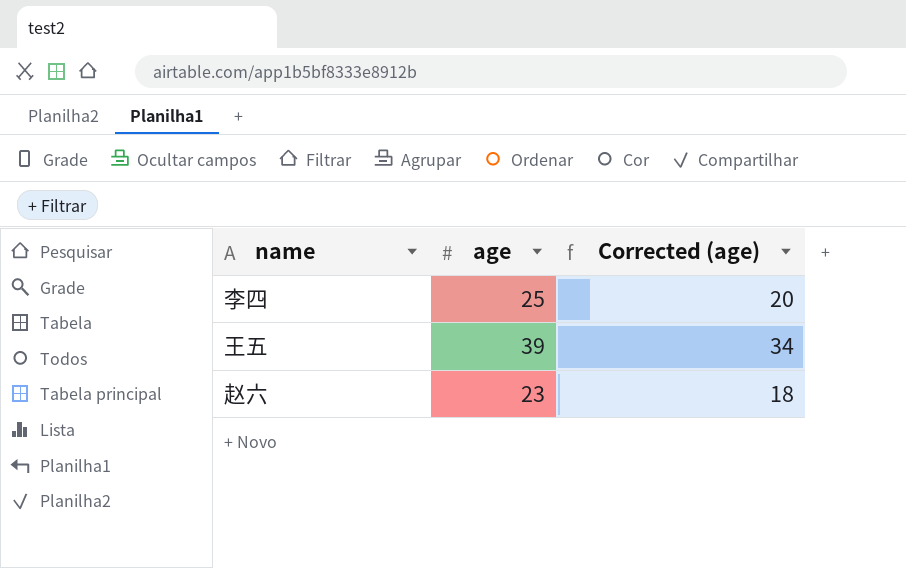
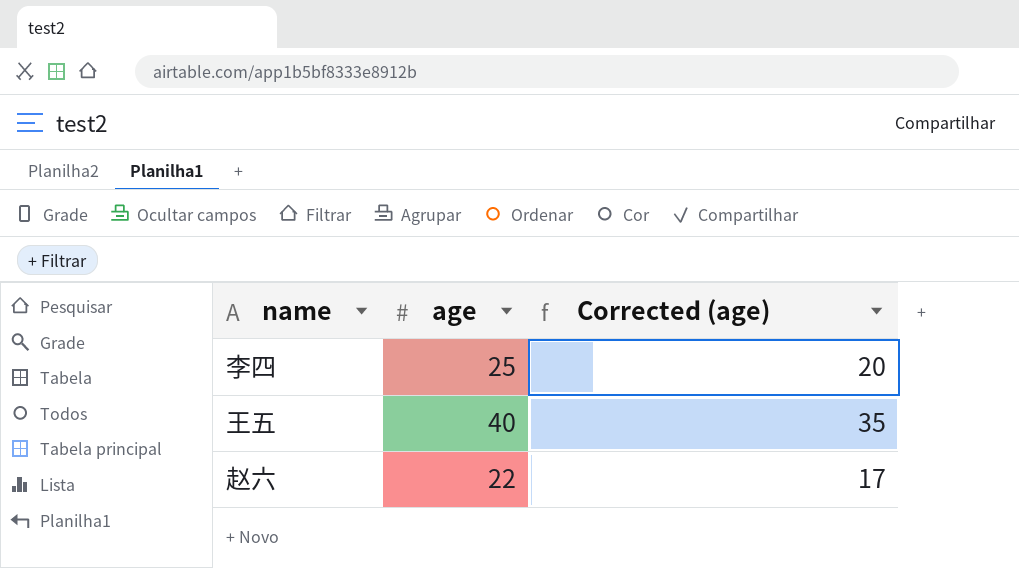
王五 | age: 39 -> 40
王五 | Corrected (age): 34 -> 35
赵六 | age: 23 -> 22
赵六 | Corrected (age): 18 -> 17

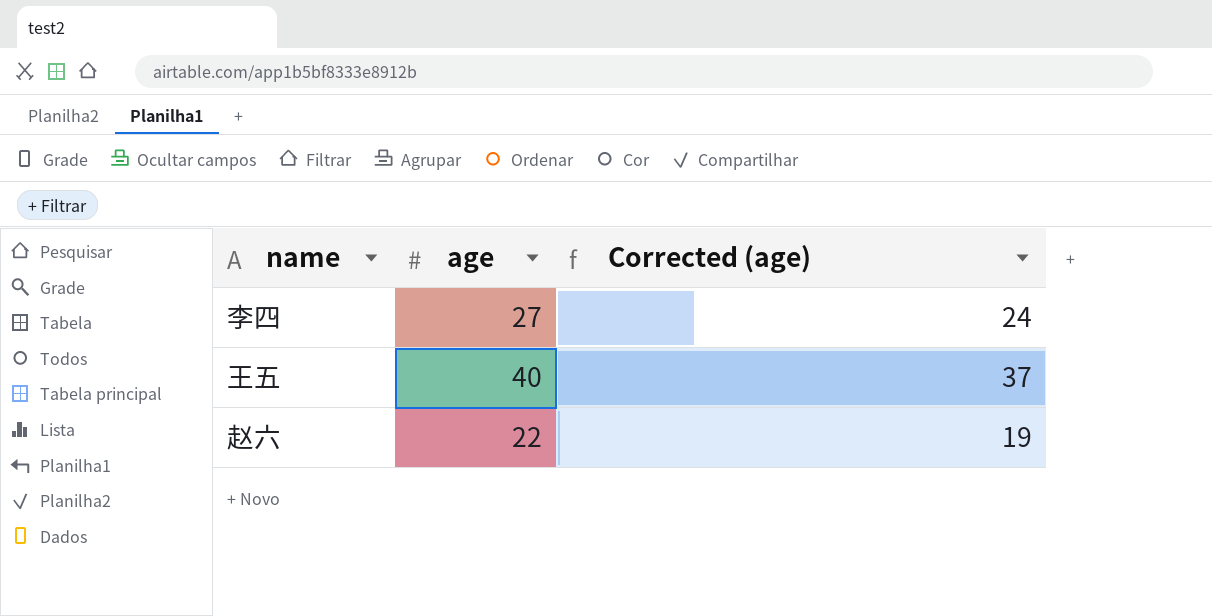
column Corrected (age) | formula: [age] - 5 -> [age] - 3
李四 | age: 25 -> 27

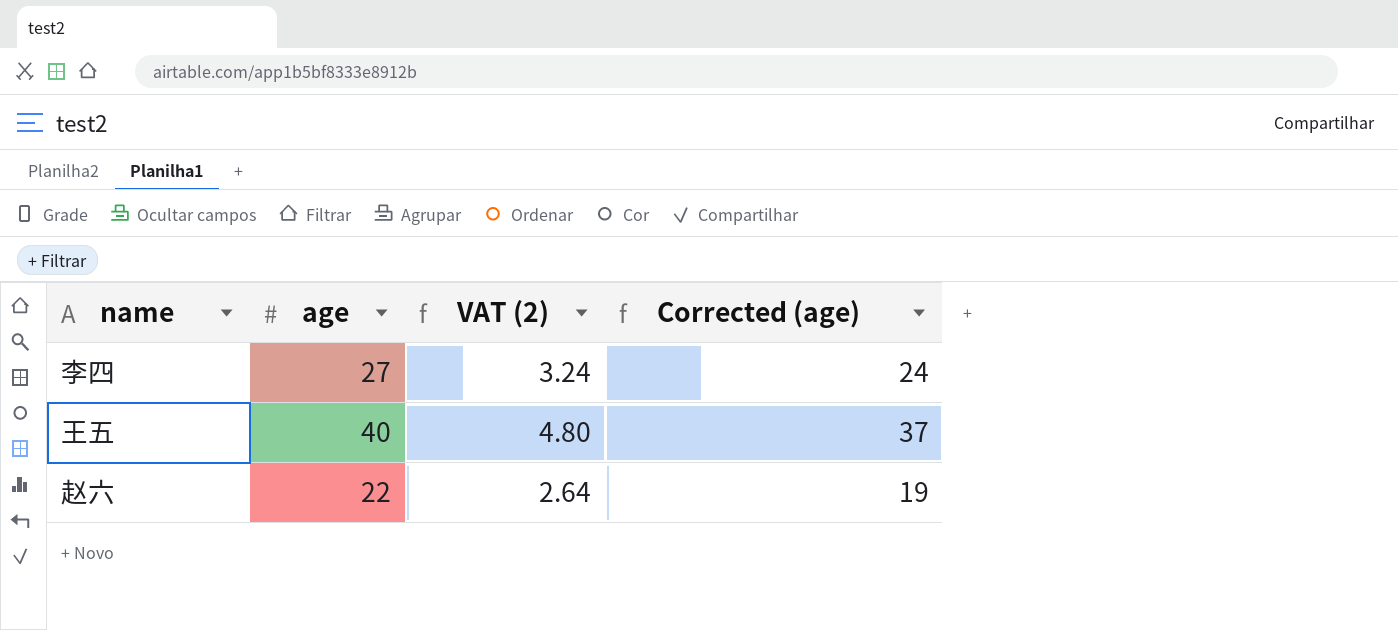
column VAT (2) | formula: none -> [age] * 0.12

